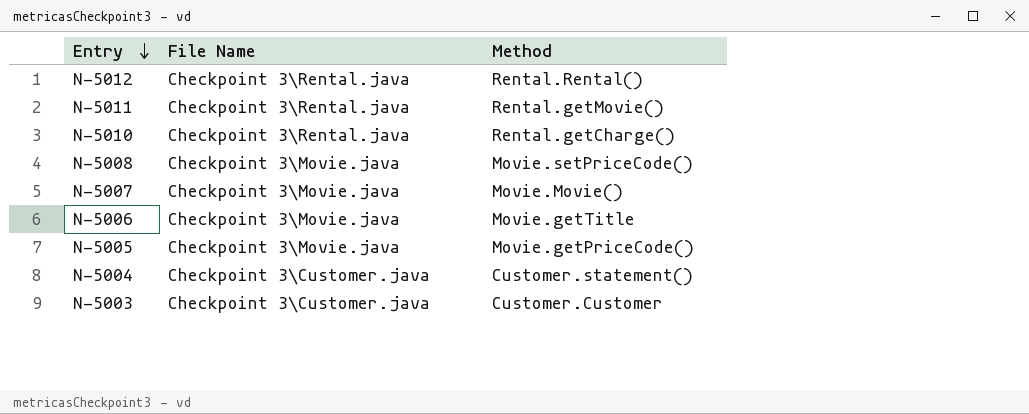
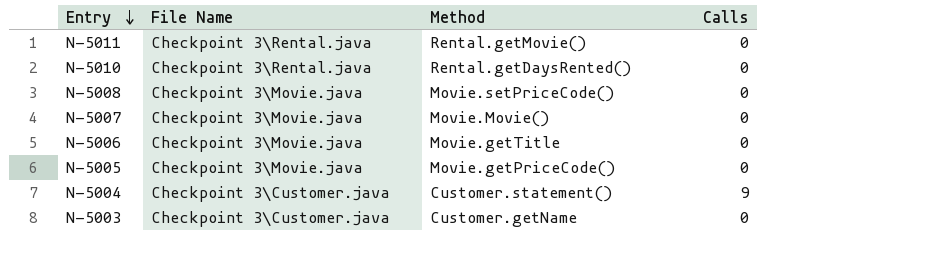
column Calls | position: none -> 4
row N-5012: Checkpoint 3\Rental.java | Rental.Rental() -> none
N-5010 | Method: Rental.getCharge() -> Rental.getDaysRented()
N-5003 | Method: Customer.Customer -> Customer.getName

